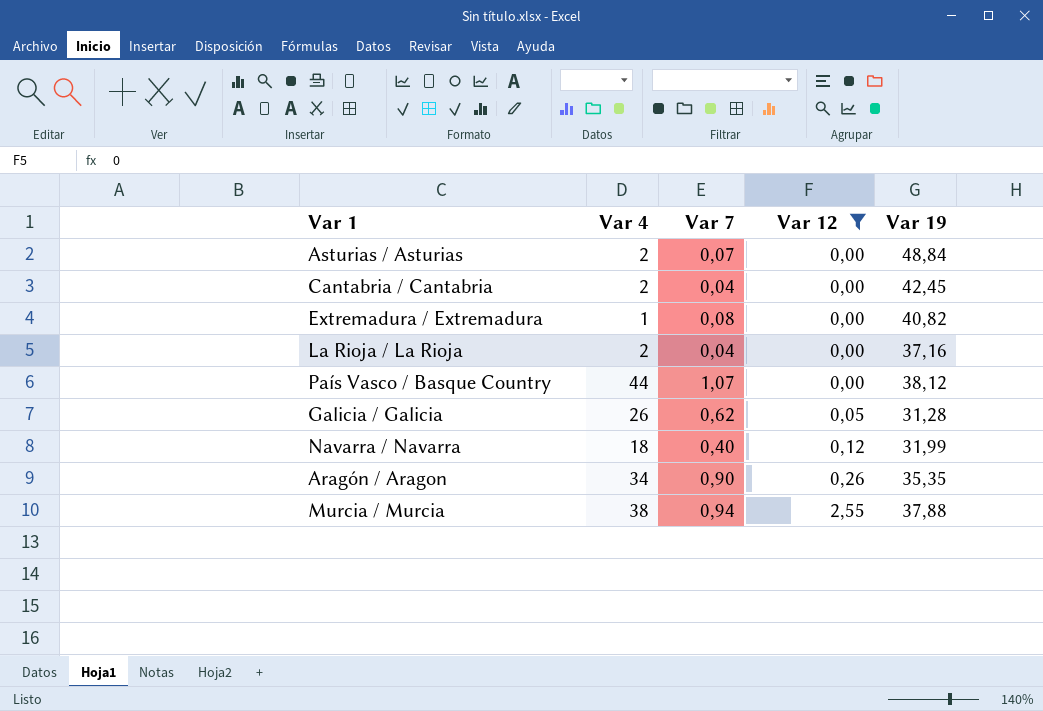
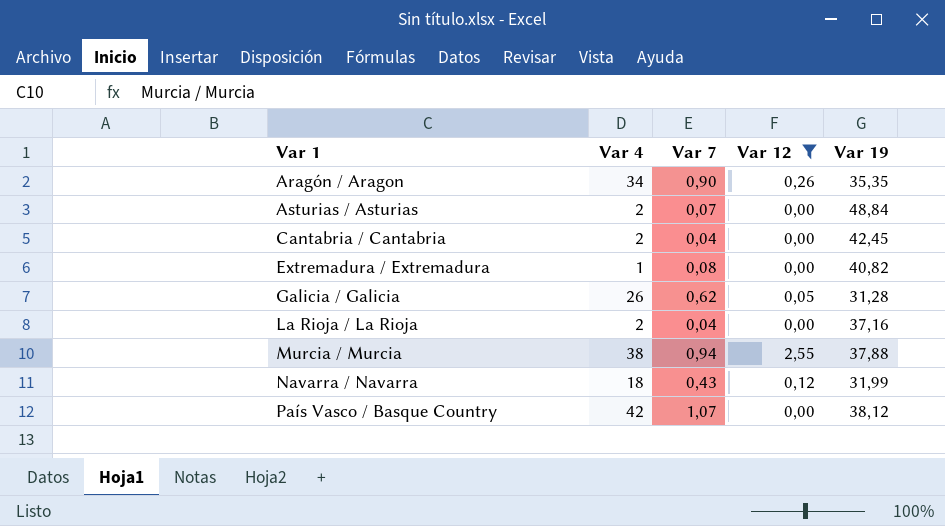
row order: Var 12 ascending -> Var 1 ascending
Navarra / Navarra | Var 7: 0,40 -> 0,43
País Vasco / Basque Country | Var 4: 44 -> 42

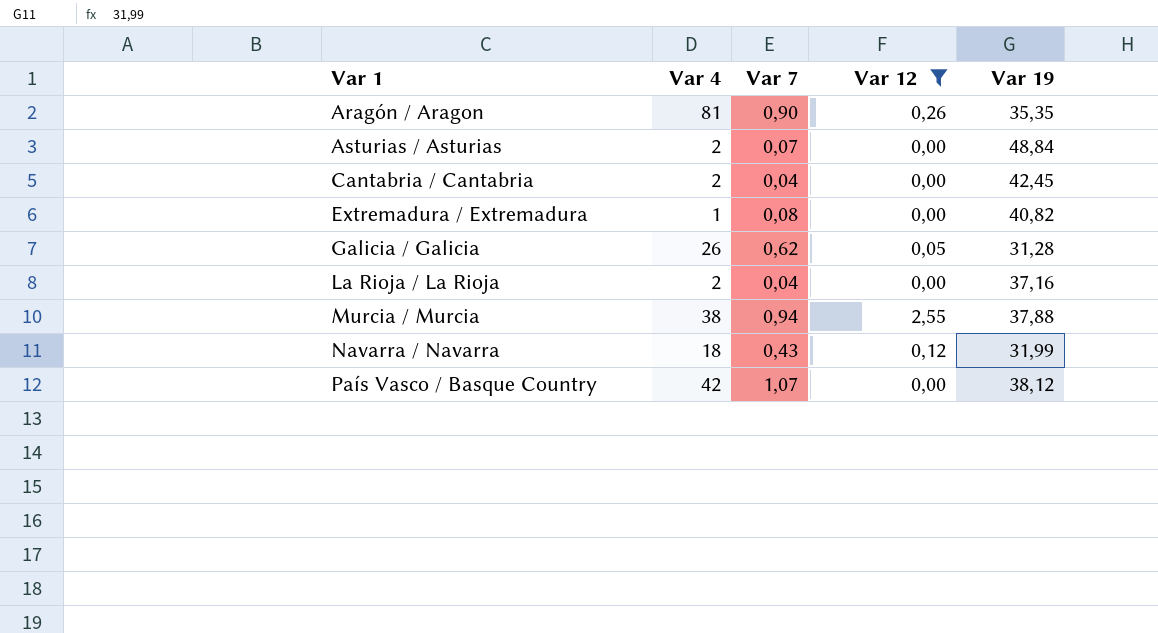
Aragón / Aragon | Var 4: 34 -> 81

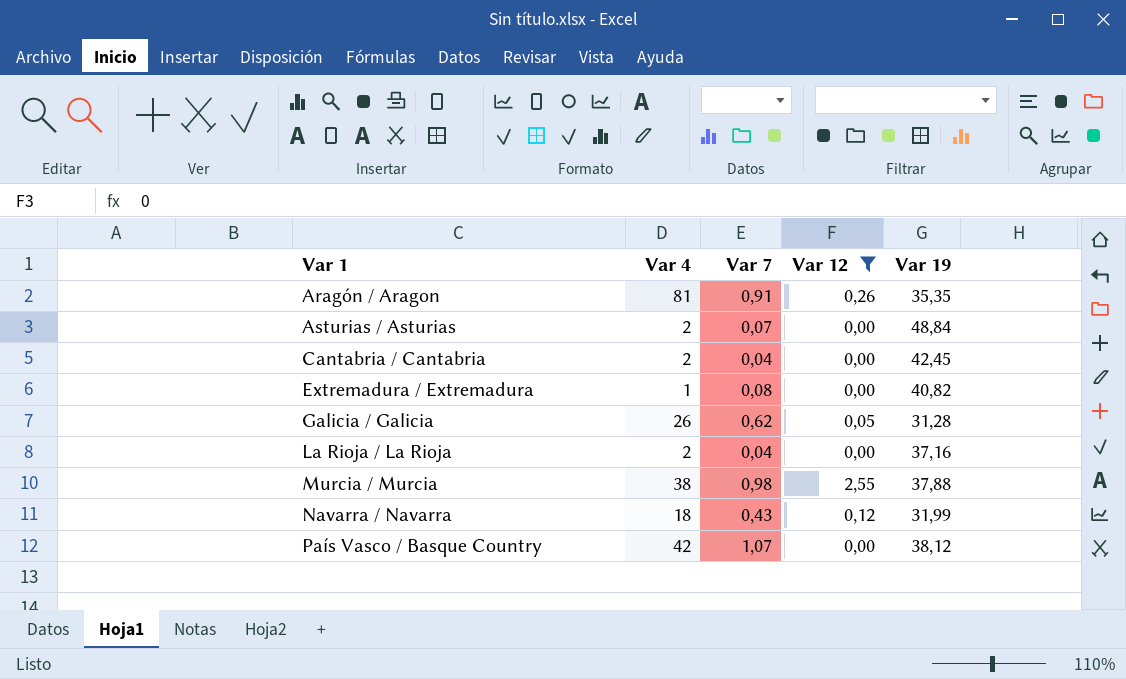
Aragón / Aragon | Var 7: 0,90 -> 0,91
Murcia / Murcia | Var 7: 0,94 -> 0,98

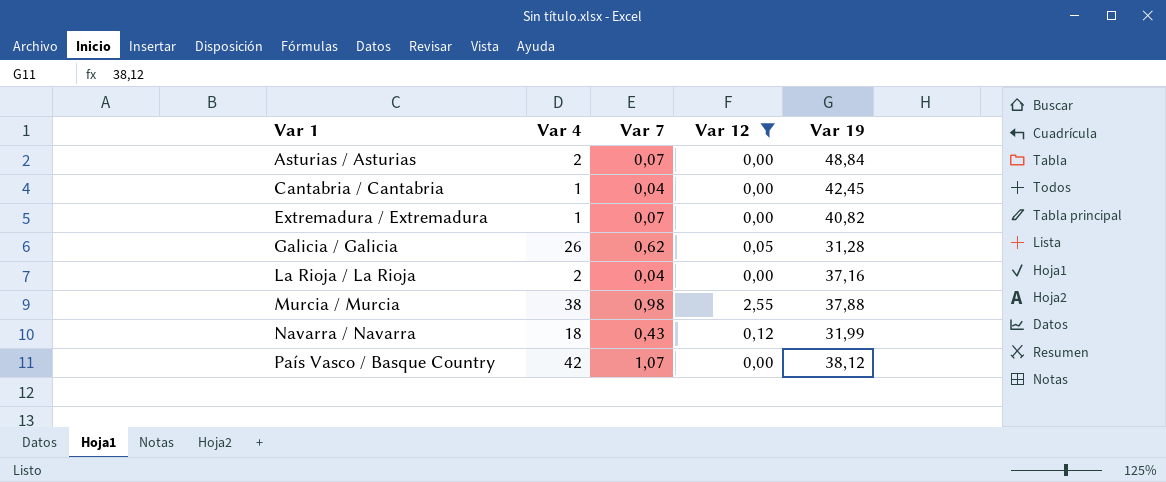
row Aragón / Aragon: 81 | 0,91 | 0,26 | 35,35 -> none
Cantabria / Cantabria | Var 4: 2 -> 1
Extremadura / Extremadura | Var 7: 0,08 -> 0,07

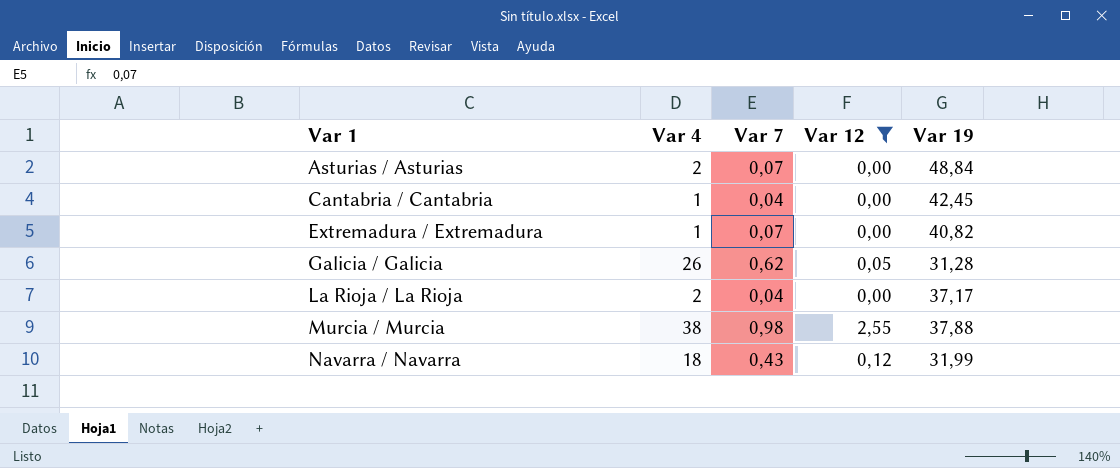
row País Vasco / Basque Country: 42 | 1,07 | 0,00 | 38,12 -> none
La Rioja / La Rioja | Var 19: 37,16 -> 37,17

